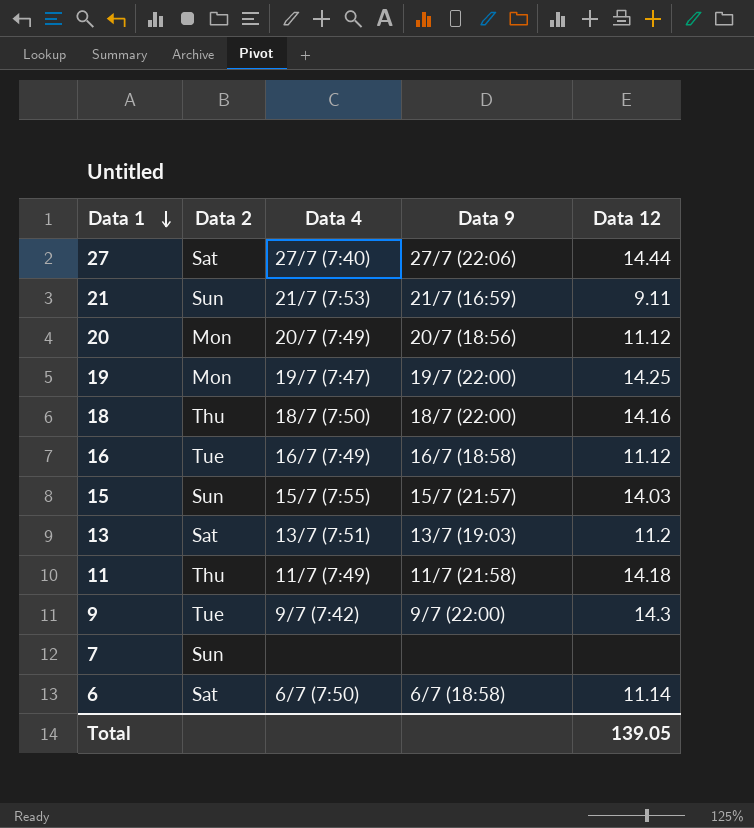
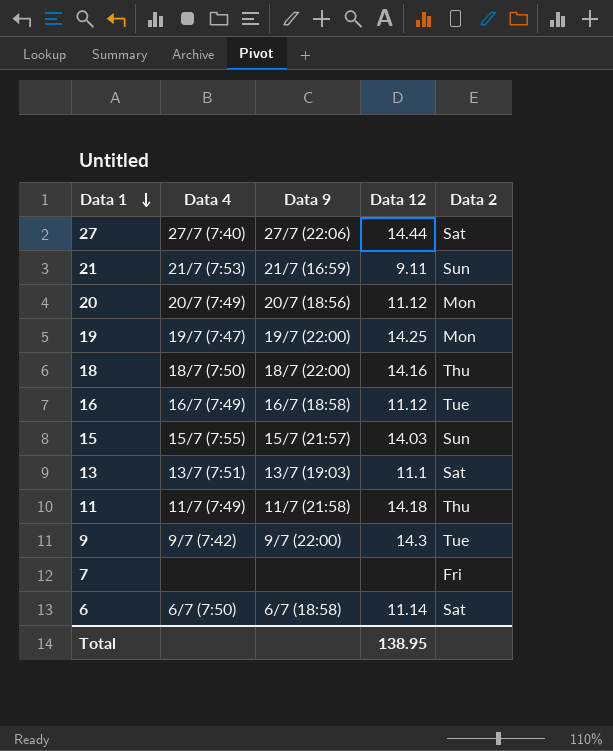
column Data 2 | position: 2 -> 5
13 | Data 12: 11.2 -> 11.1
7 | Data 2: Sun -> Fri
Total | Data 12: 139.05 -> 138.95

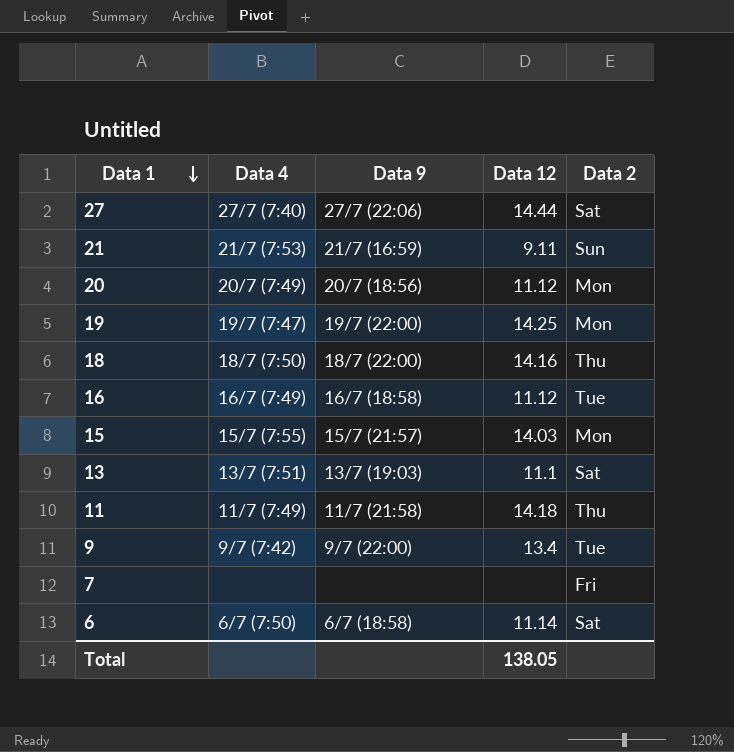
15 | Data 2: Sun -> Mon
9 | Data 12: 14.3 -> 13.4
Total | Data 12: 138.95 -> 138.05

